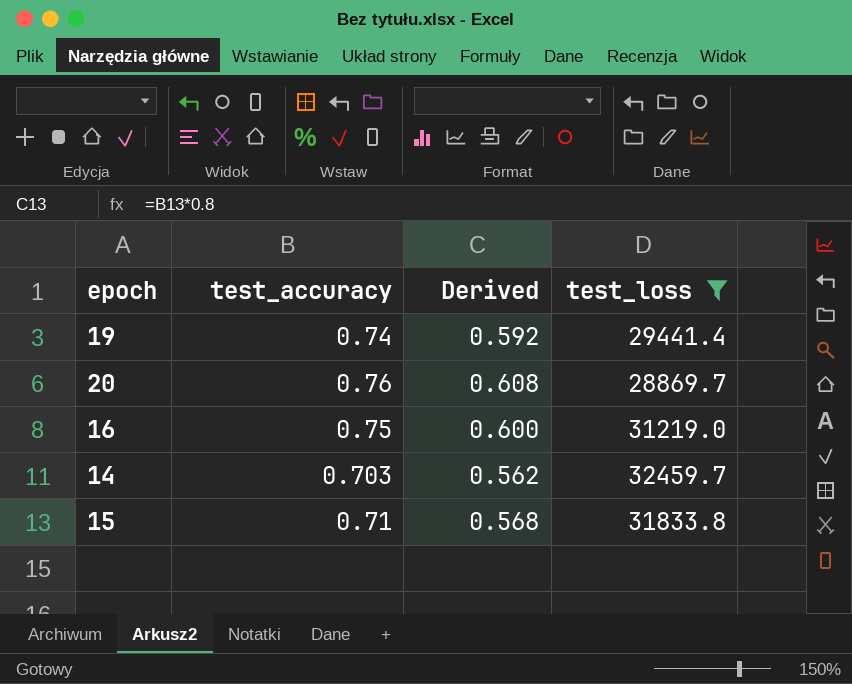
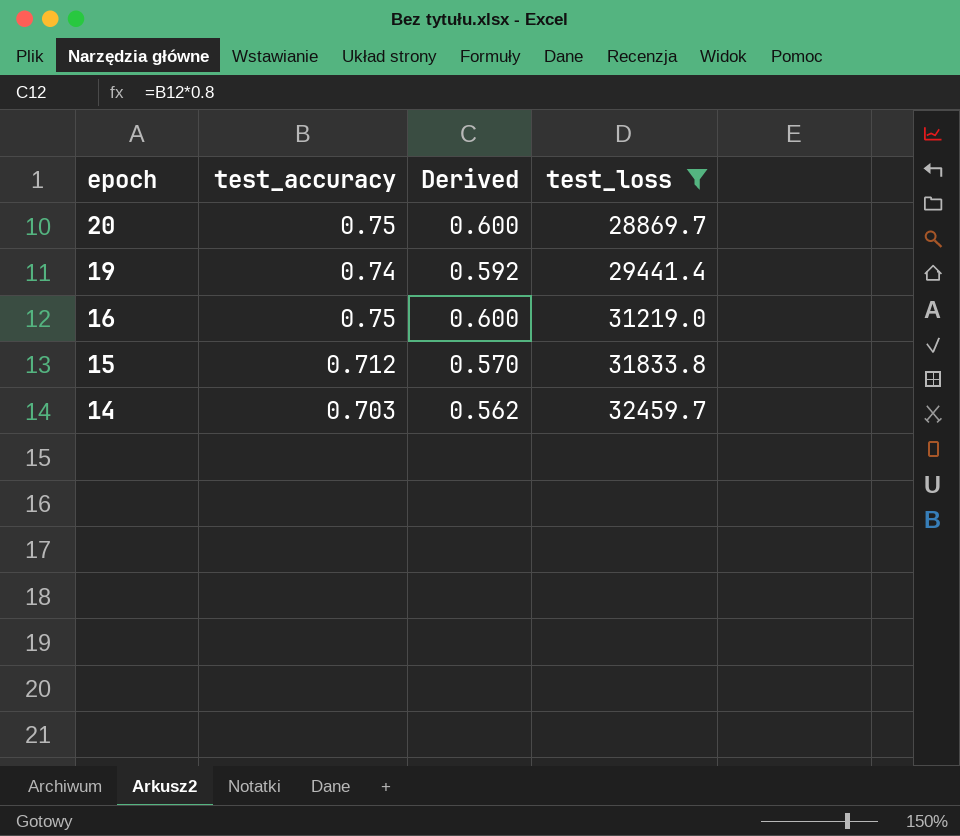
row order: none -> epoch descending
20 | test_accuracy: 0.76 -> 0.75
20 | Derived: 0.608 -> 0.600
15 | test_accuracy: 0.71 -> 0.712
15 | Derived: 0.568 -> 0.570

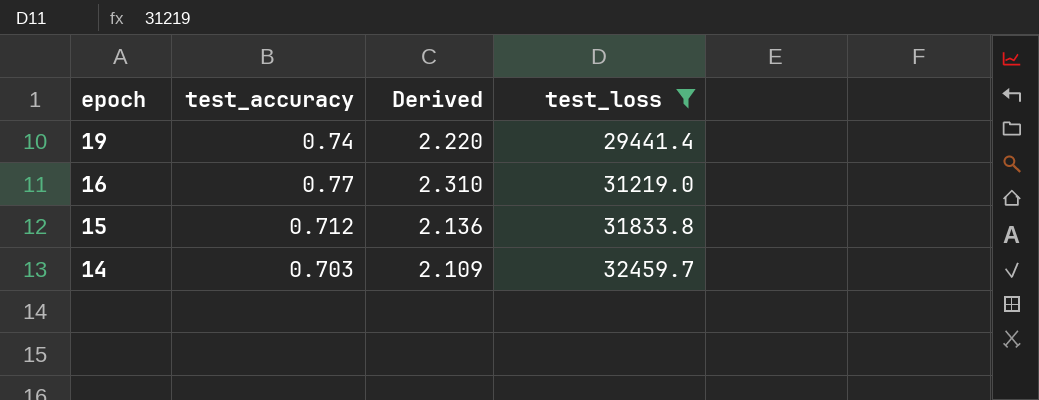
column Derived | formula: [test_accuracy] * 0.8 -> [test_accuracy] * 3
row 20: 0.75 | 0.600 | 28869.7 -> none
16 | test_accuracy: 0.75 -> 0.77

